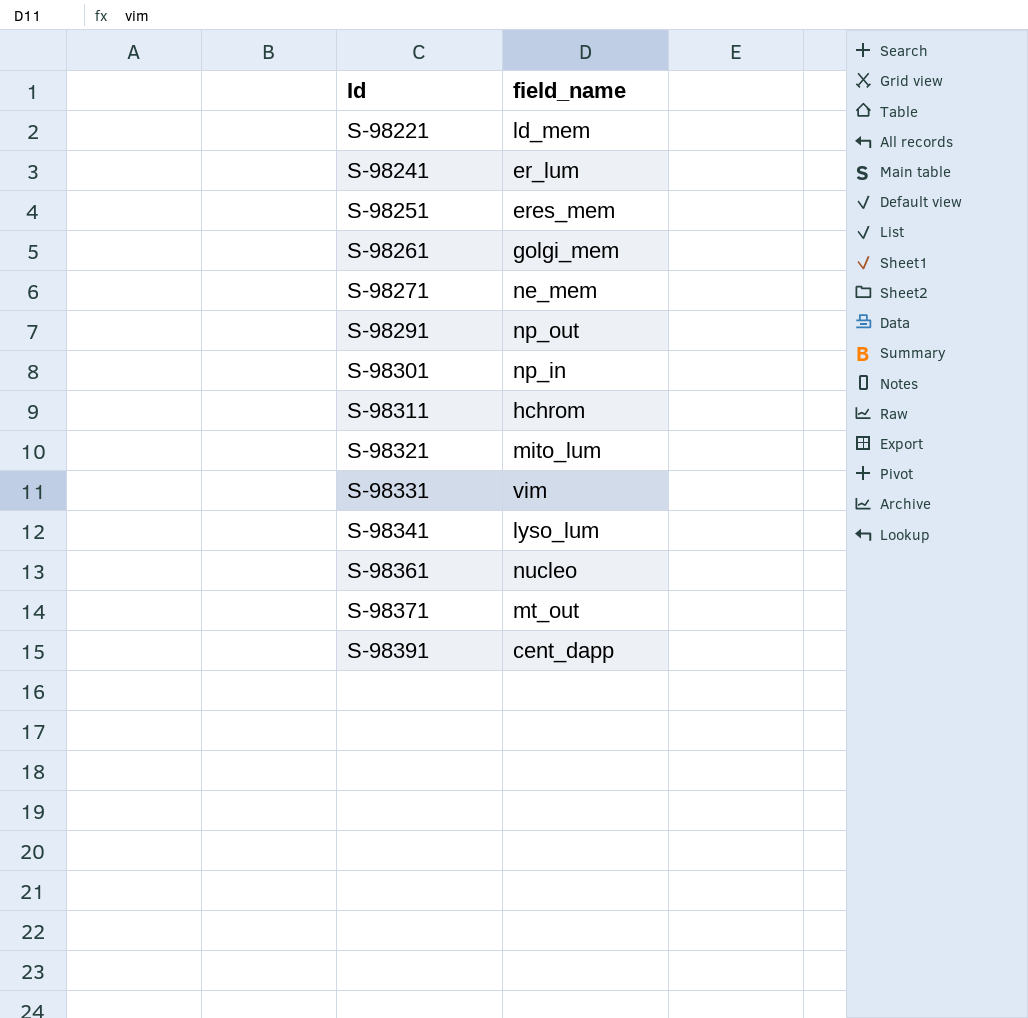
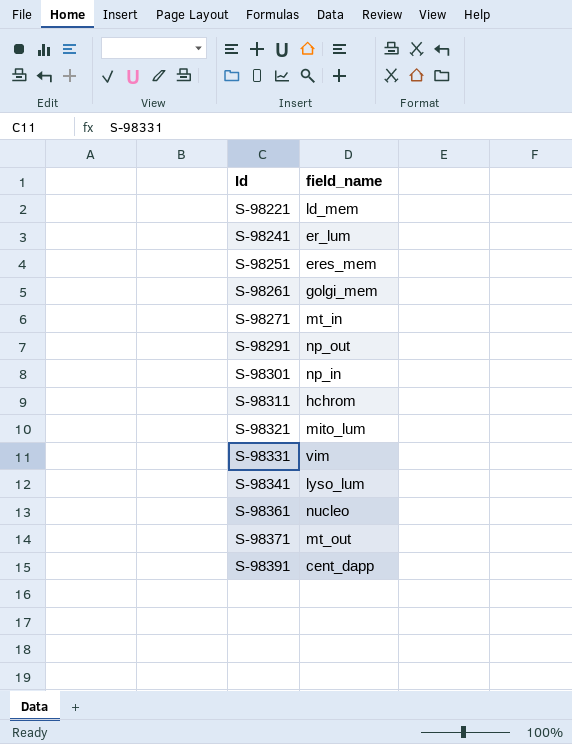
S-98271 | field_name: ne_mem -> mt_in

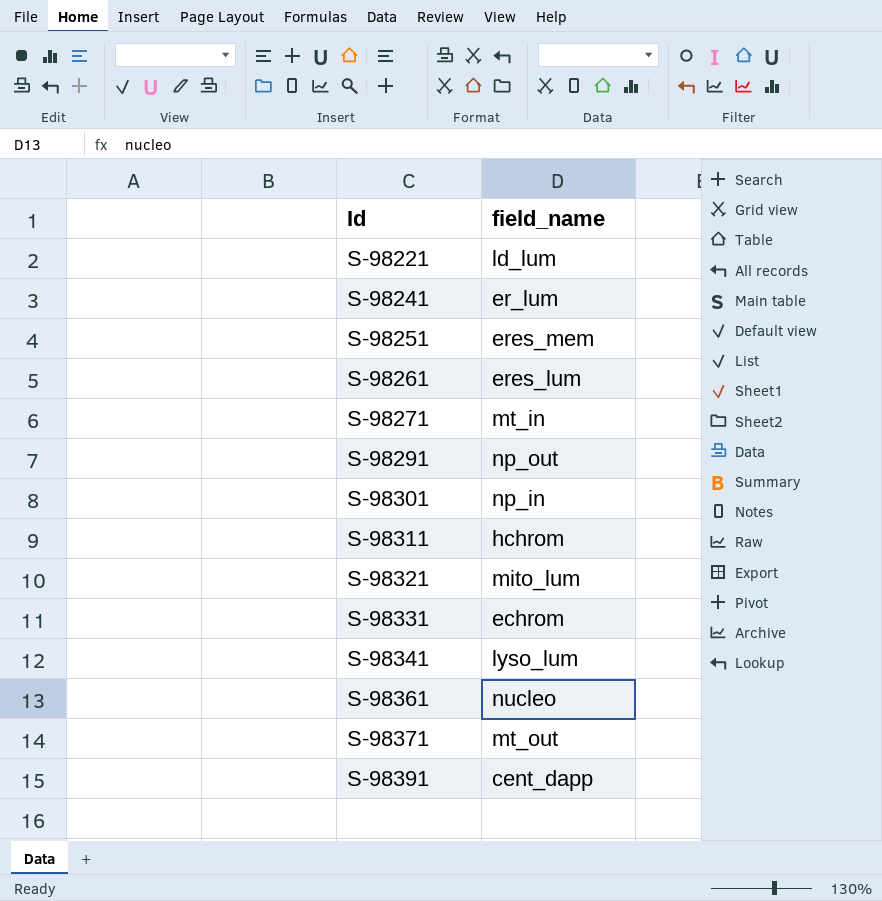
S-98221 | field_name: ld_mem -> ld_lum
S-98261 | field_name: golgi_mem -> eres_lum
S-98331 | field_name: vim -> echrom

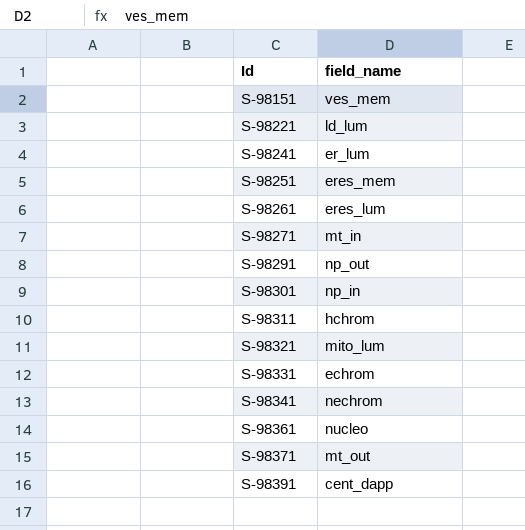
row S-98151: none -> ves_mem
S-98341 | field_name: lyso_lum -> nechrom

